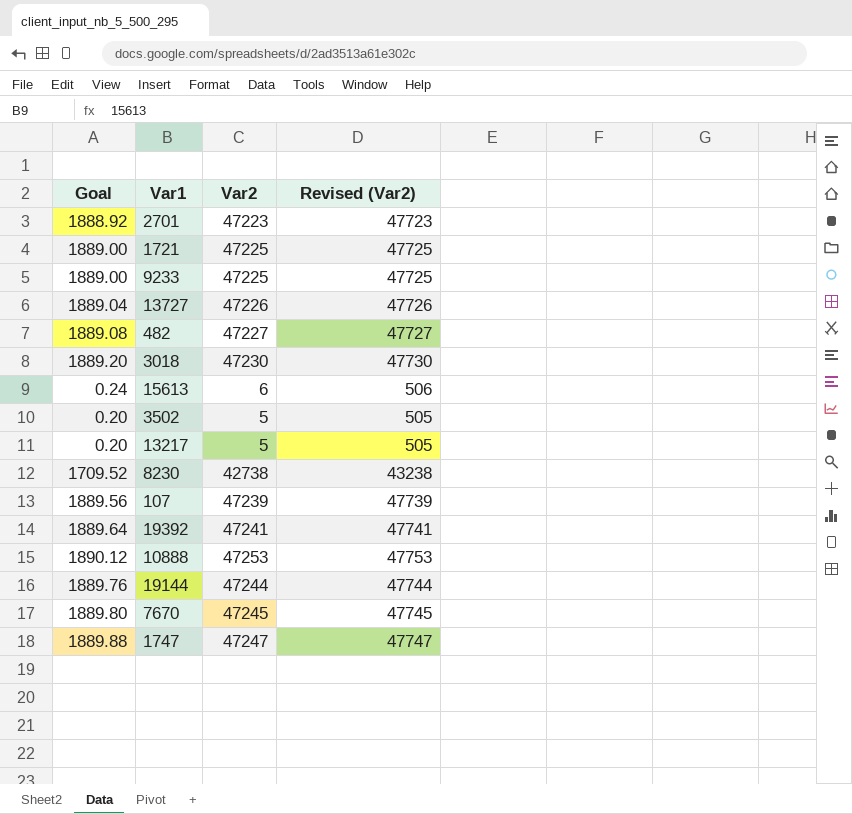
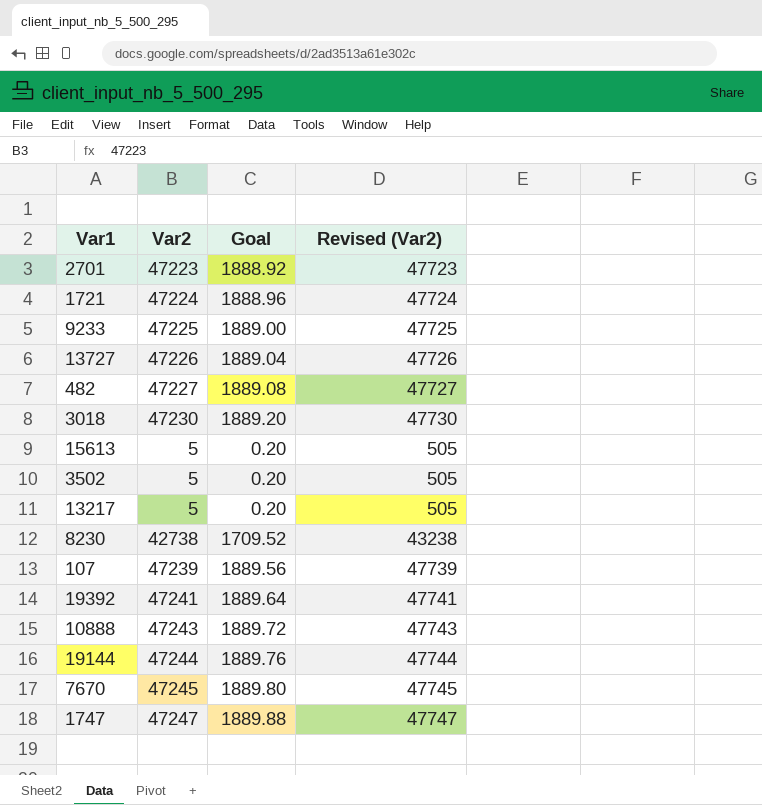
column Goal | position: 1 -> 3
1721 | Var2: 47225 -> 47224
1721 | Goal: 1889.00 -> 1888.96
1721 | Revised (Var2): 47725 -> 47724
15613 | Var2: 6 -> 5
15613 | Goal: 0.24 -> 0.20
15613 | Revised (Var2): 506 -> 505
10888 | Var2: 47253 -> 47243
10888 | Goal: 1890.12 -> 1889.72
10888 | Revised (Var2): 47753 -> 47743

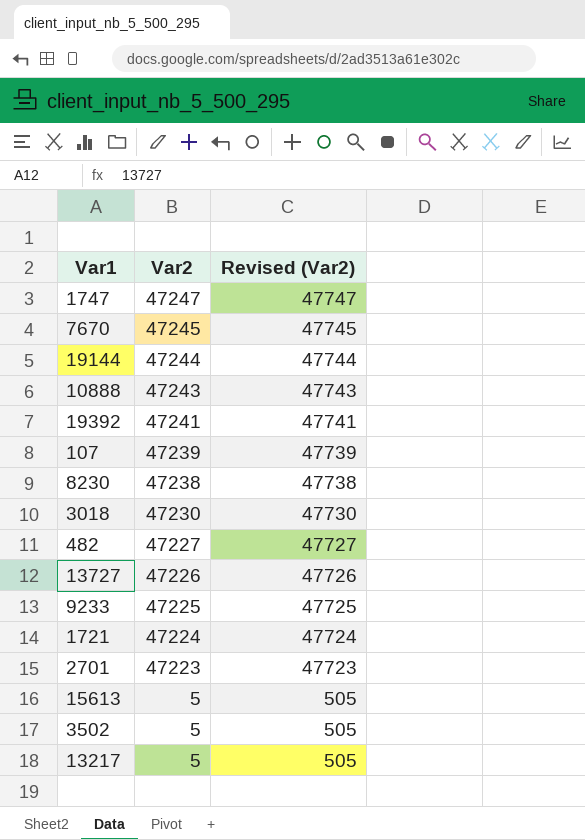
row order: none -> Var2 descending
column Goal | formula: [Var2] * 0.04 -> none
8230 | Var2: 42738 -> 47238
8230 | Revised (Var2): 43238 -> 47738

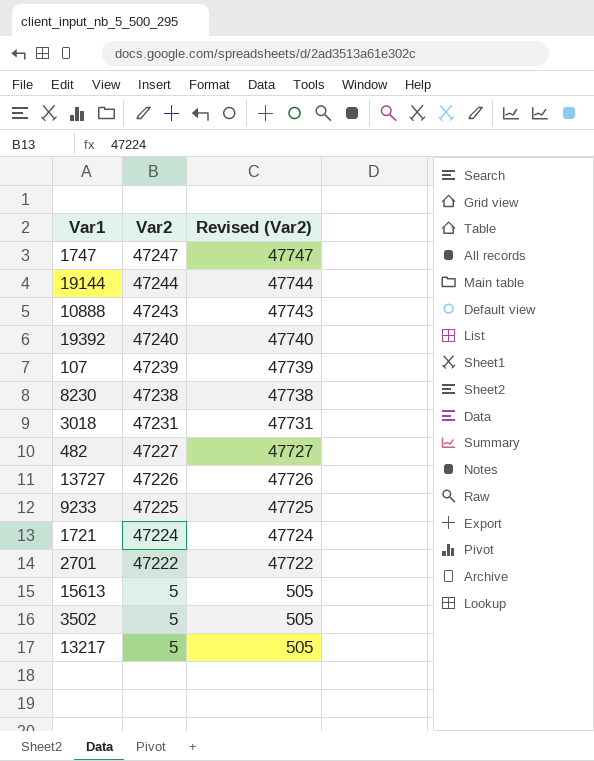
row 7670: 47245 | 47745 -> none
19392 | Var2: 47241 -> 47240
19392 | Revised (Var2): 47741 -> 47740
3018 | Var2: 47230 -> 47231
3018 | Revised (Var2): 47730 -> 47731
2701 | Var2: 47223 -> 47222
2701 | Revised (Var2): 47723 -> 47722

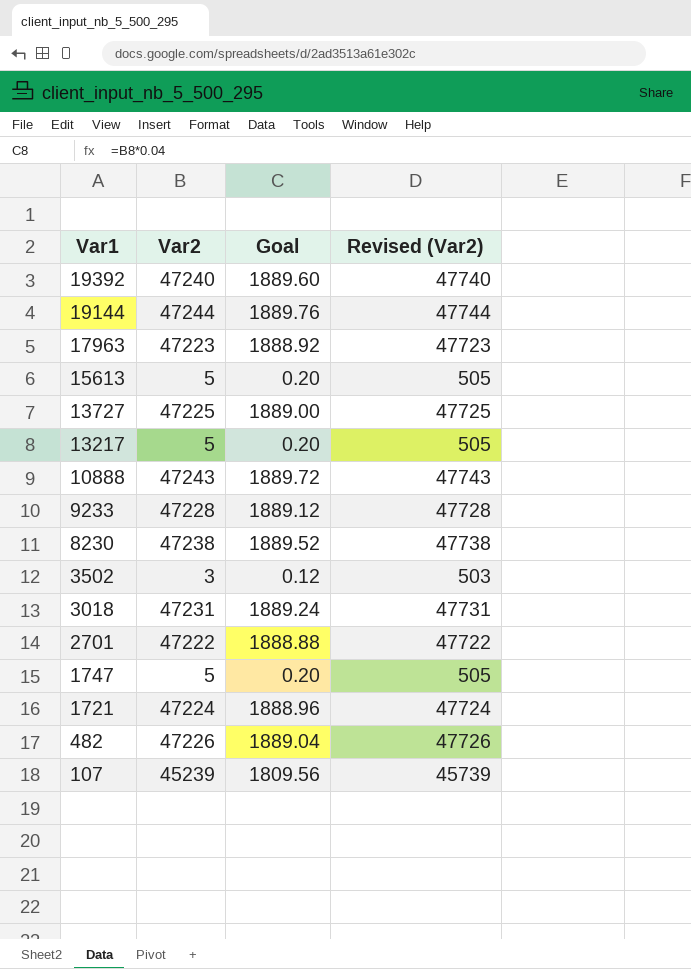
row order: Var2 descending -> Var1 descending
column Goal | formula: none -> [Var2] * 0.04
row 17963: none -> 47223 | 1888.92 | 47723
13727 | Var2: 47226 -> 47225
13727 | Revised (Var2): 47726 -> 47725
9233 | Var2: 47225 -> 47228
9233 | Revised (Var2): 47725 -> 47728
3502 | Var2: 5 -> 3
3502 | Revised (Var2): 505 -> 503
1747 | Var2: 47247 -> 5
1747 | Revised (Var2): 47747 -> 505
482 | Var2: 47227 -> 47226
482 | Revised (Var2): 47727 -> 47726
107 | Var2: 47239 -> 45239
107 | Revised (Var2): 47739 -> 45739

